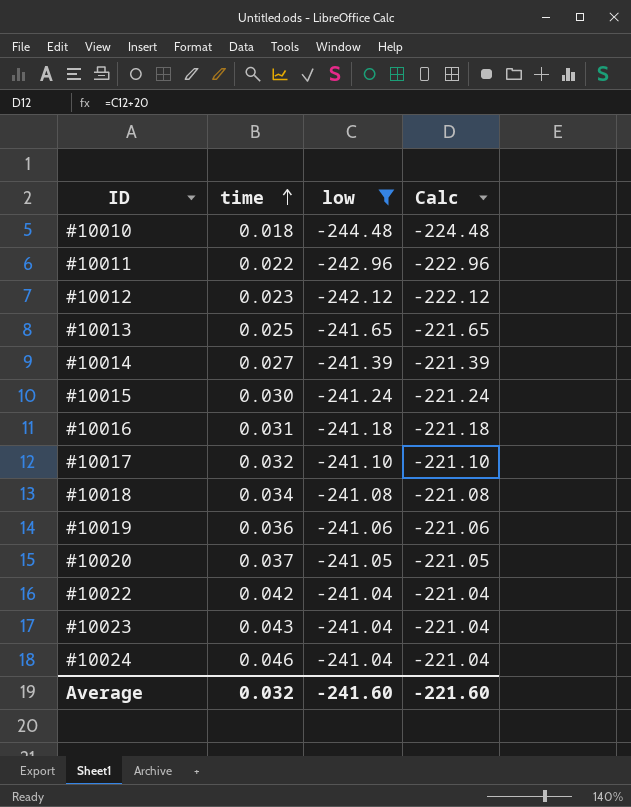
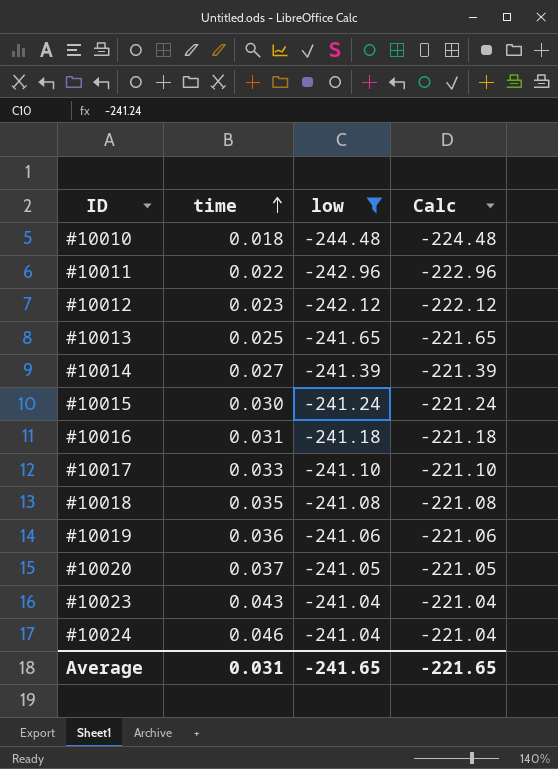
row #10022: 0.042 | -241.04 | -221.04 -> none
#10017 | time: 0.032 -> 0.033
#10018 | time: 0.034 -> 0.035
Average | time: 0.032 -> 0.031
Average | low: -241.60 -> -241.65
Average | Calc: -221.60 -> -221.65

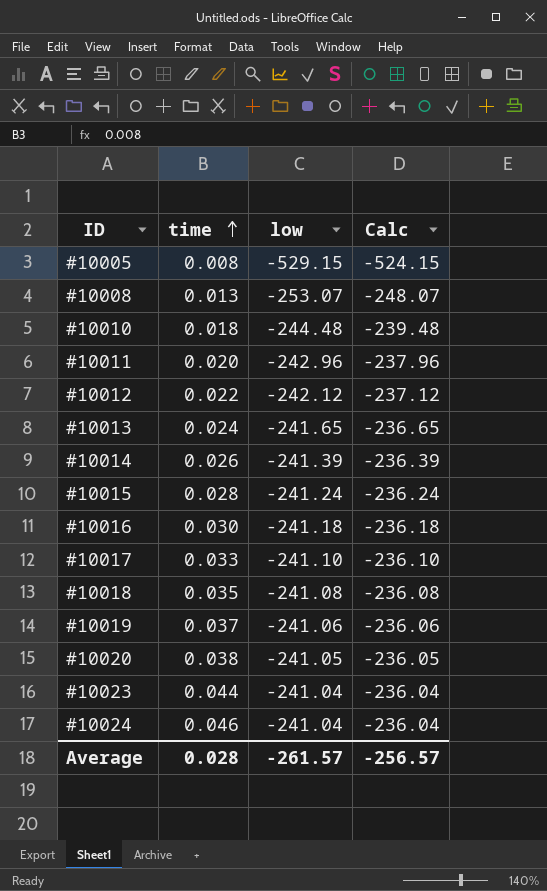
filter: low >= -244.48 -> none
column Calc | formula: [low] + 20 -> [low] + 5
#10011 | time: 0.022 -> 0.020
#10012 | time: 0.023 -> 0.022
#10013 | time: 0.025 -> 0.024
#10014 | time: 0.027 -> 0.026
#10015 | time: 0.030 -> 0.028
#10016 | time: 0.031 -> 0.030
#10019 | time: 0.036 -> 0.037
#10020 | time: 0.037 -> 0.038
#10023 | time: 0.043 -> 0.044
Average | time: 0.031 -> 0.028
Average | low: -241.65 -> -261.57
Average | Calc: -221.65 -> -256.57

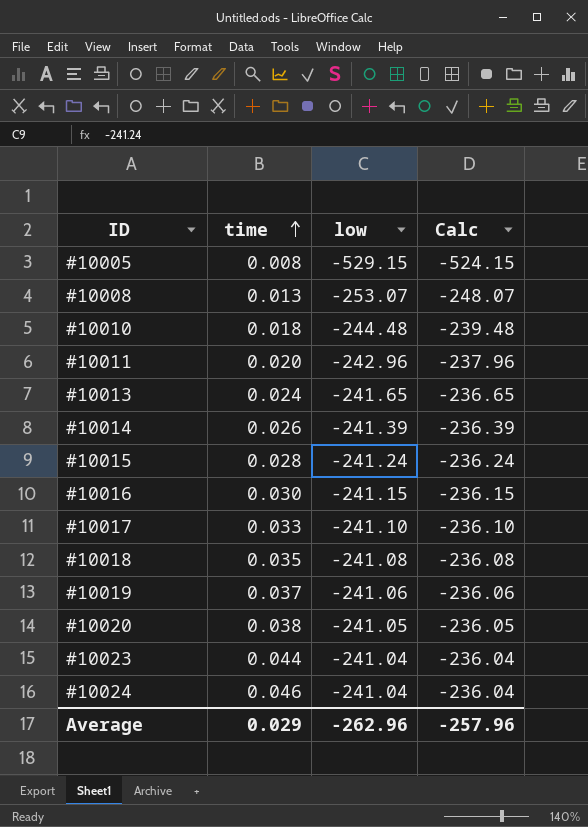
row #10012: 0.022 | -242.12 | -237.12 -> none
#10016 | low: -241.18 -> -241.15
#10016 | Calc: -236.18 -> -236.15
Average | time: 0.028 -> 0.029
Average | low: -261.57 -> -262.96
Average | Calc: -256.57 -> -257.96

